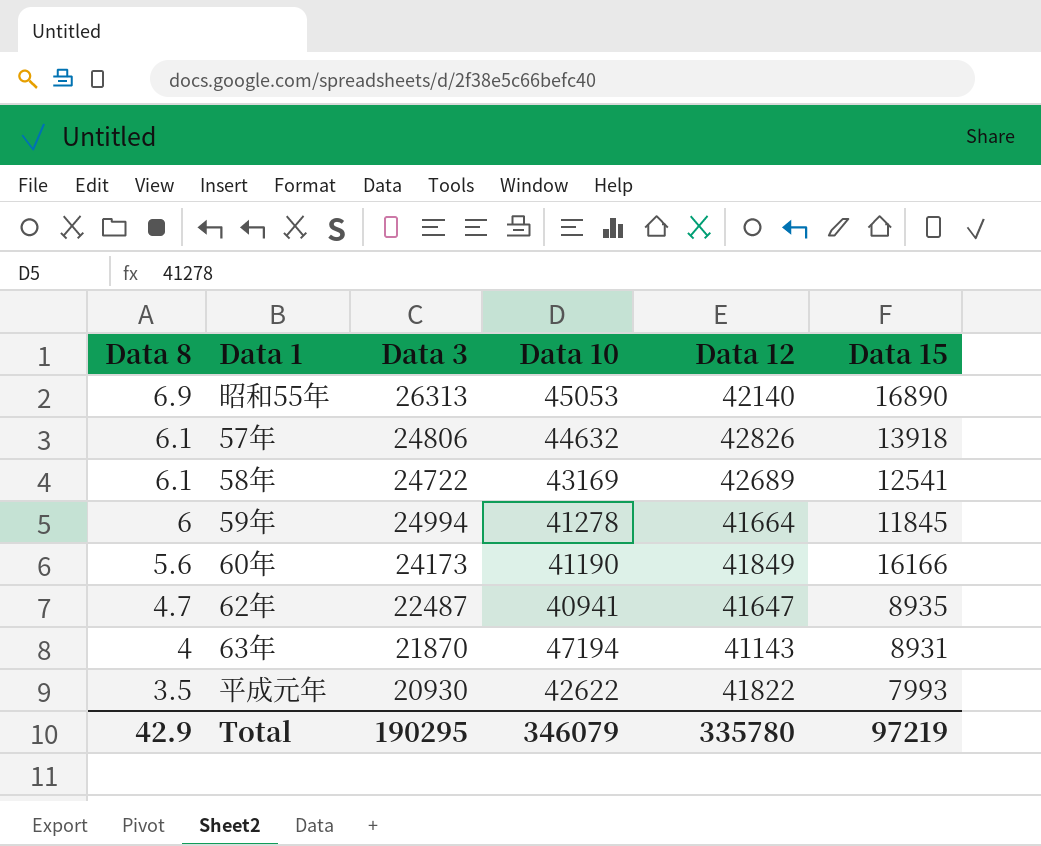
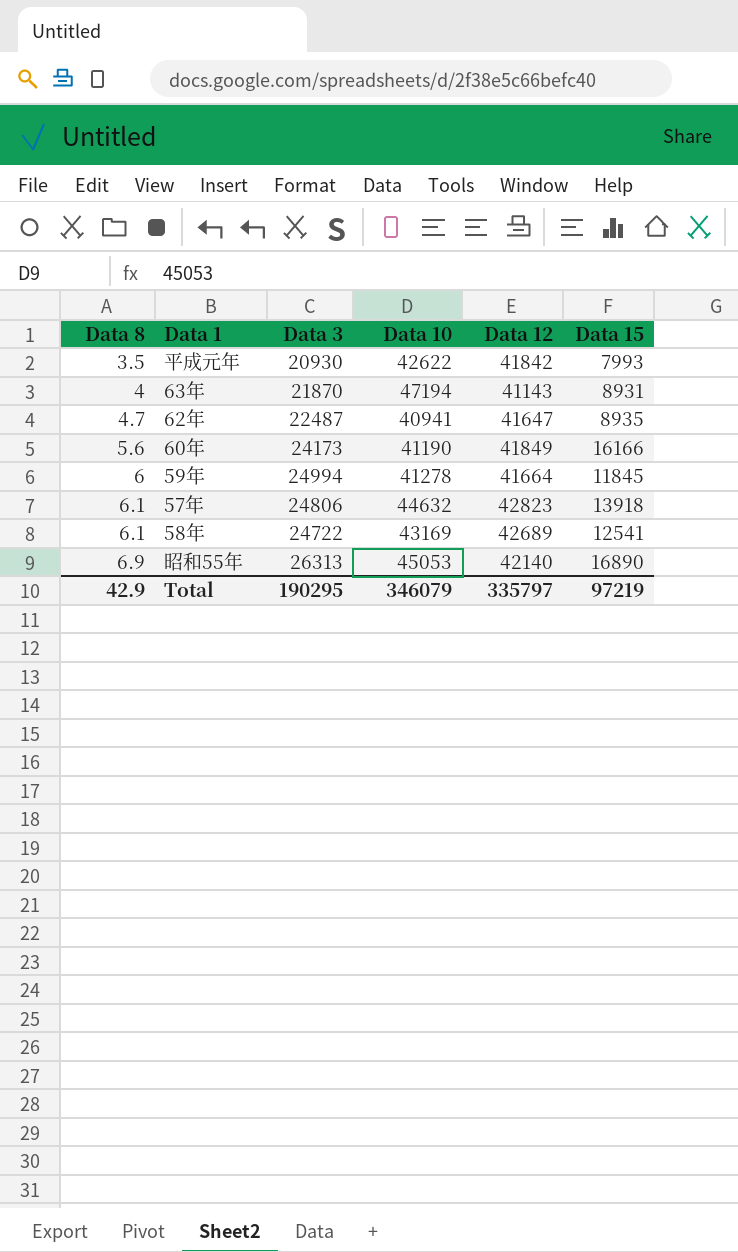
row order: Data 8 descending -> Data 8 ascending
平成元年 | Data 12: 41822 -> 41842
57年 | Data 12: 42826 -> 42823
Total | Data 12: 335780 -> 335797

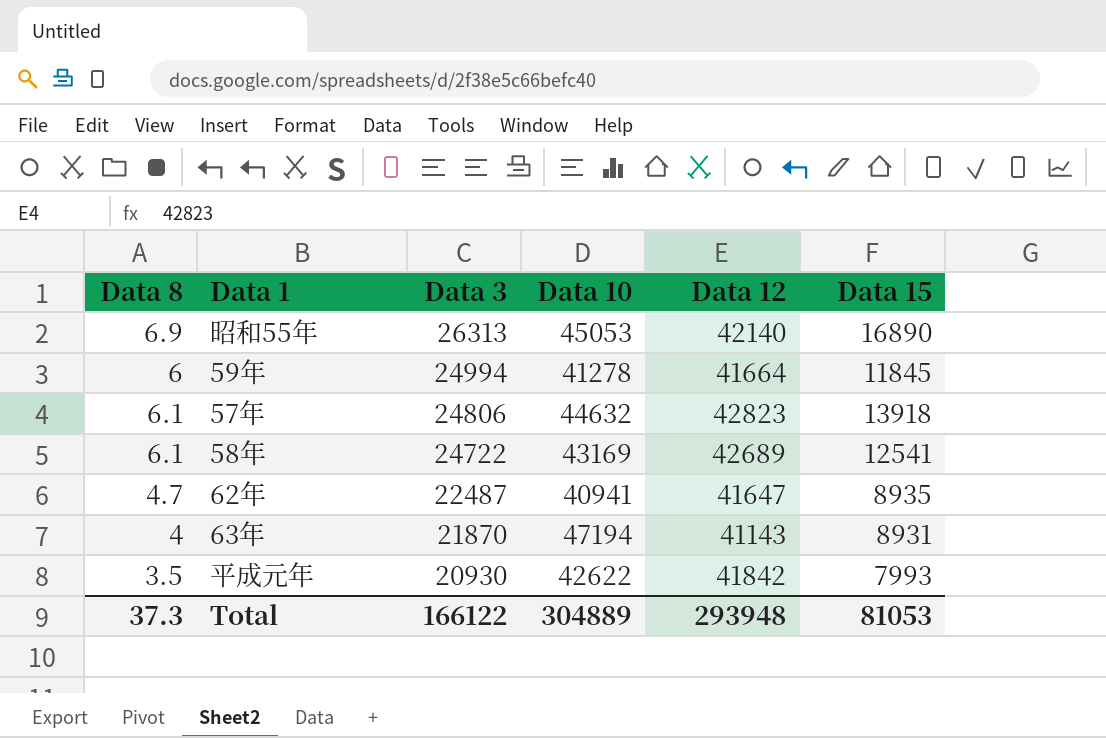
row order: Data 8 ascending -> Data 3 descending
row 60年: 5.6 | 24173 | 41190 | 41849 | 16166 -> none
Total | Data 8: 42.9 -> 37.3
Total | Data 3: 190295 -> 166122
Total | Data 10: 346079 -> 304889
Total | Data 12: 335797 -> 293948
Total | Data 15: 97219 -> 81053

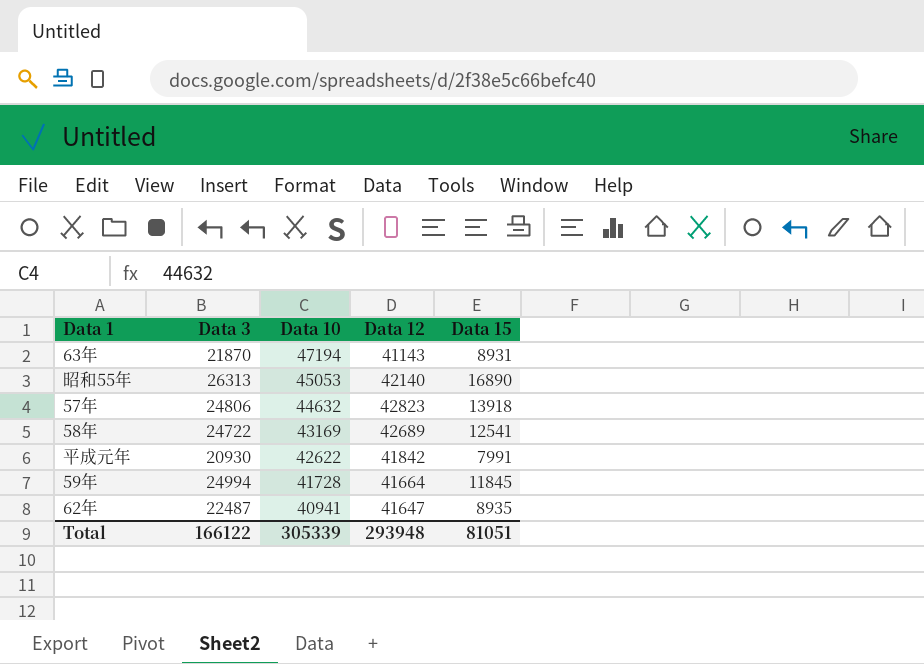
row order: Data 3 descending -> Data 10 descending
column Data 8 | position: 1 -> none
平成元年 | Data 15: 7993 -> 7991
59年 | Data 10: 41278 -> 41728
Total | Data 10: 304889 -> 305339
Total | Data 15: 81053 -> 81051

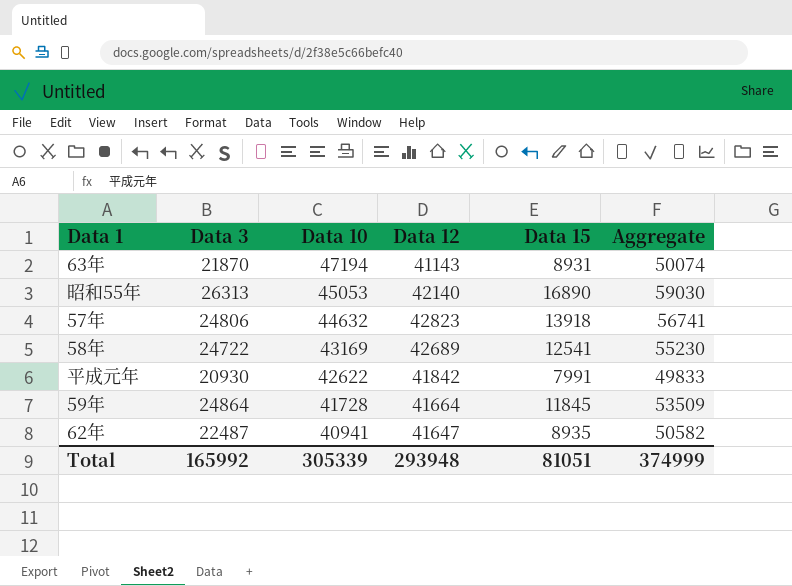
column Aggregate | formula: none -> [Data 12] + [Data 15]
59年 | Data 3: 24994 -> 24864
Total | Data 3: 166122 -> 165992

